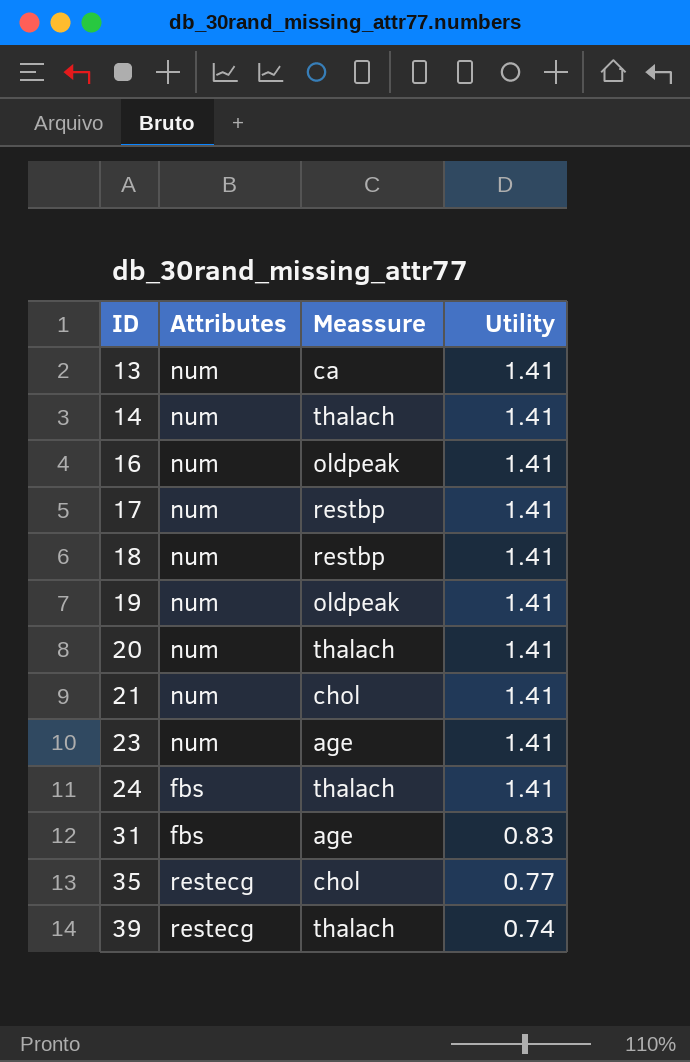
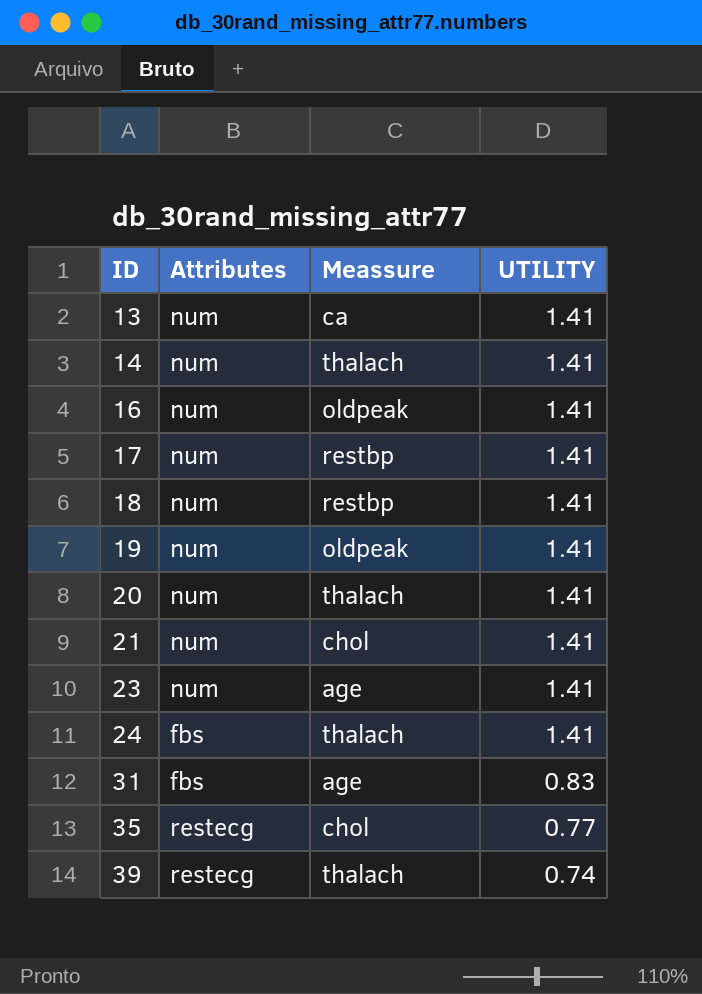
column name: Utility -> UTILITY

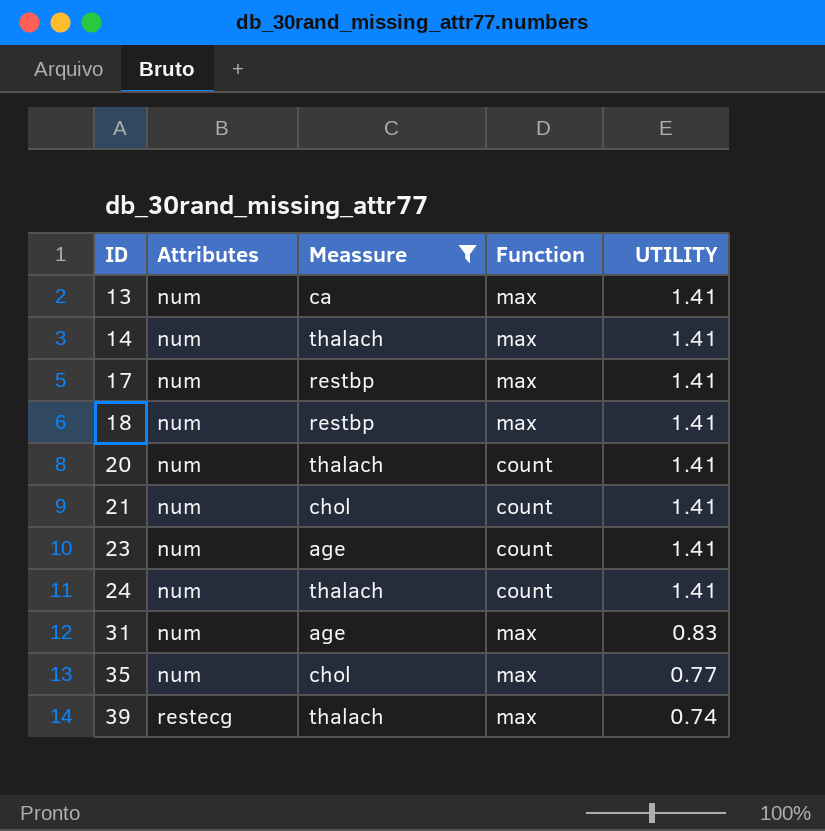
filter: none -> Meassure != oldpeak
column Function | position: none -> 4
24 | Attributes: fbs -> num
31 | Attributes: fbs -> num
35 | Attributes: restecg -> num

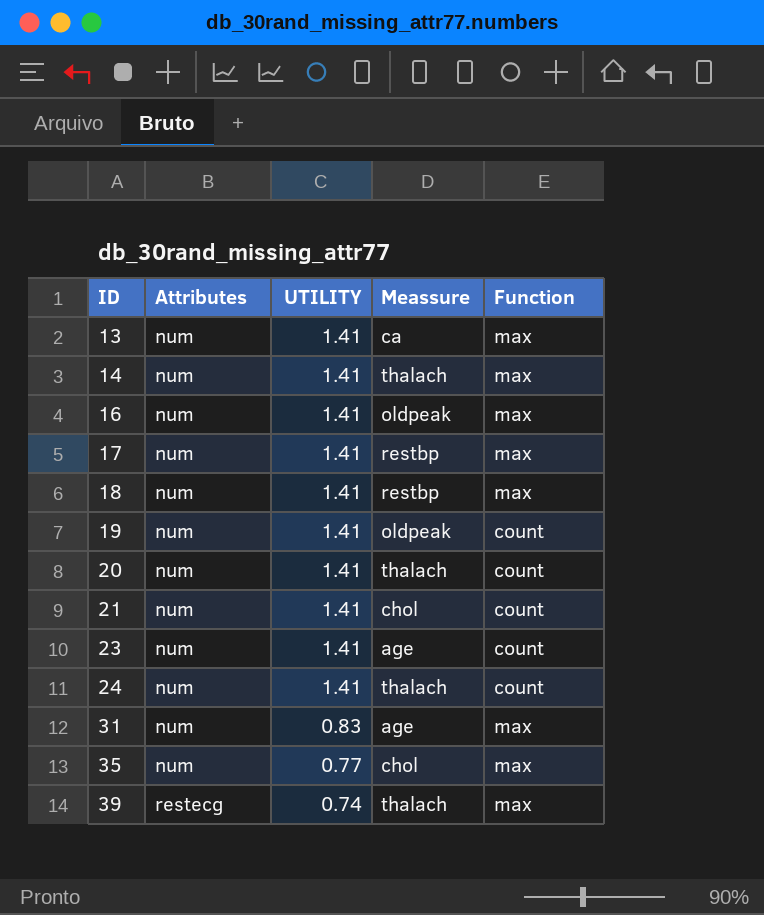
filter: Meassure != oldpeak -> none
column UTILITY | position: 5 -> 3

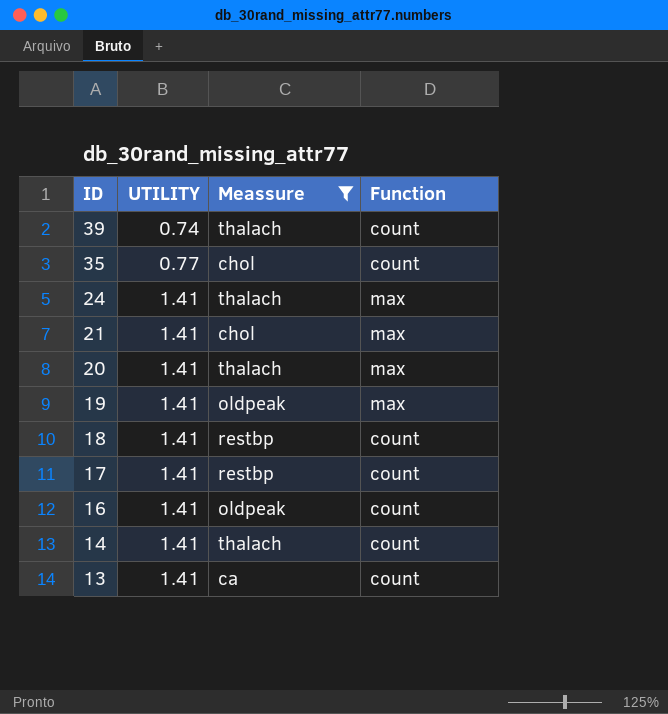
filter: none -> Meassure != age
row order: ID ascending -> ID descending
column Attributes | position: 2 -> none
39 | Function: max -> count
35 | Function: max -> count
24 | Function: count -> max
21 | Function: count -> max
20 | Function: count -> max
19 | Function: count -> max
18 | Function: max -> count
17 | Function: max -> count
16 | Function: max -> count
14 | Function: max -> count
13 | Function: max -> count

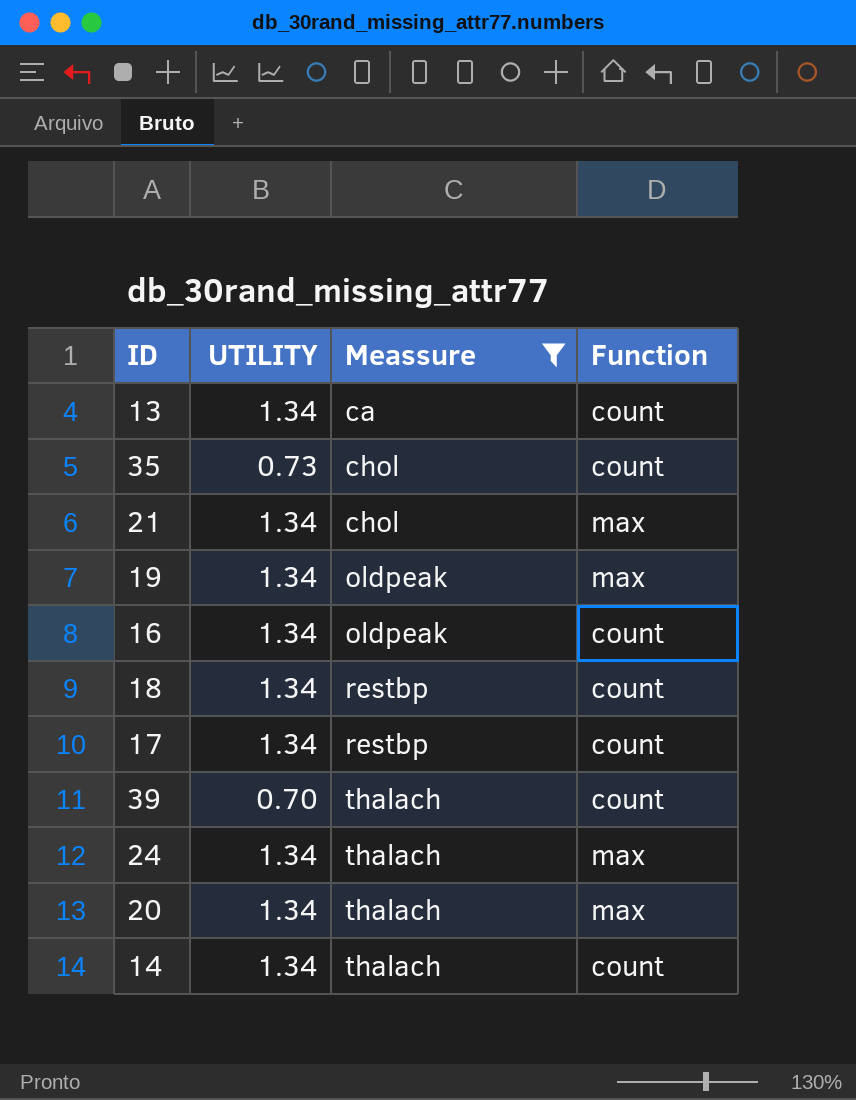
row order: ID descending -> Meassure ascending
13 | UTILITY: 1.41 -> 1.34
35 | UTILITY: 0.77 -> 0.73
21 | UTILITY: 1.41 -> 1.34
19 | UTILITY: 1.41 -> 1.34
16 | UTILITY: 1.41 -> 1.34
18 | UTILITY: 1.41 -> 1.34
17 | UTILITY: 1.41 -> 1.34
39 | UTILITY: 0.74 -> 0.70
24 | UTILITY: 1.41 -> 1.34
20 | UTILITY: 1.41 -> 1.34
14 | UTILITY: 1.41 -> 1.34

